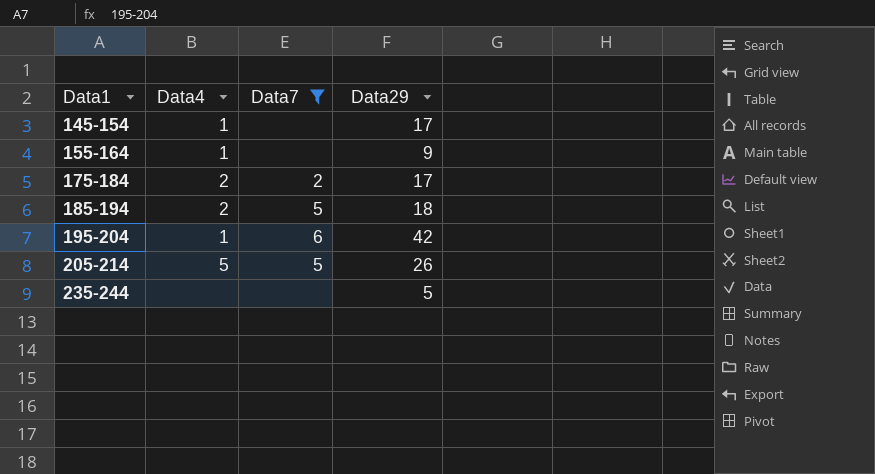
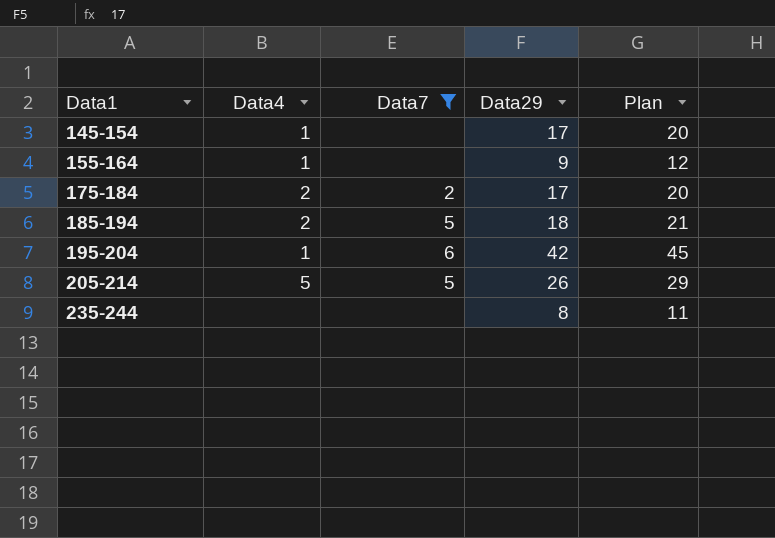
column Plan | formula: none -> [Data29] + 3
235-244 | Data29: 5 -> 8

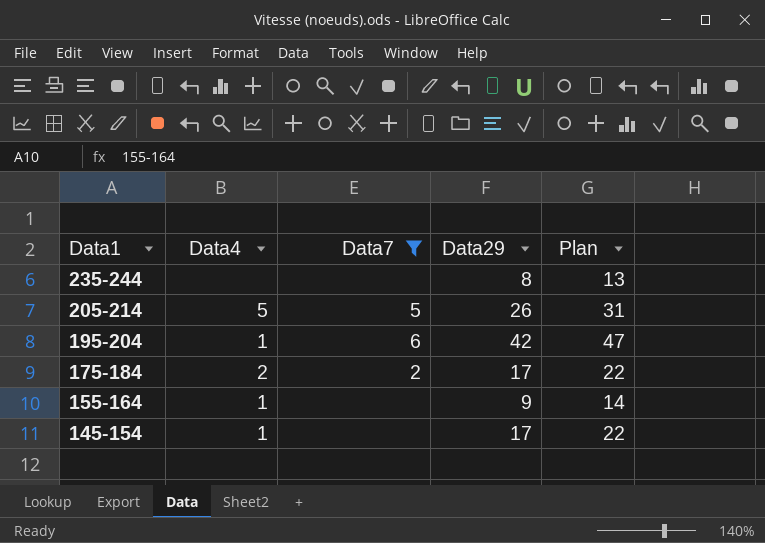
row order: Data1 ascending -> Data1 descending
column Plan | formula: [Data29] + 3 -> [Data29] + 5
row 185-194: 2 | 5 | 18 | 21 -> none

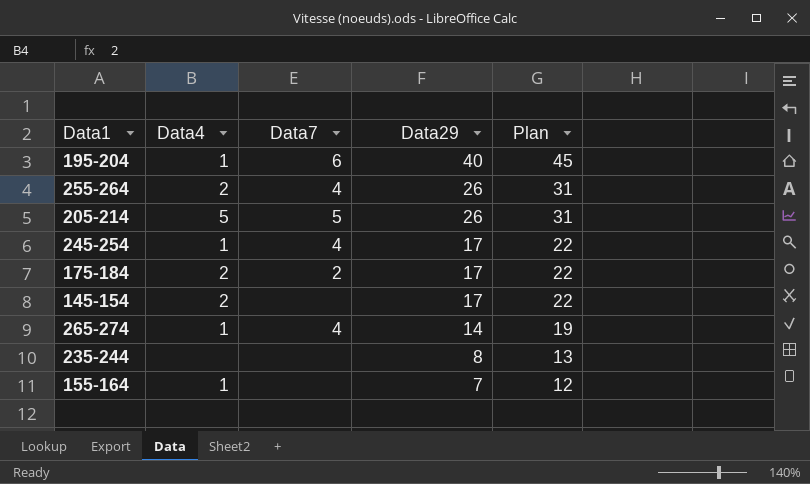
filter: Data7 != 4 -> none
row order: Data1 descending -> Data29 descending
195-204 | Data29: 42 -> 40
195-204 | Plan: 47 -> 45
145-154 | Data4: 1 -> 2
155-164 | Data29: 9 -> 7
155-164 | Plan: 14 -> 12

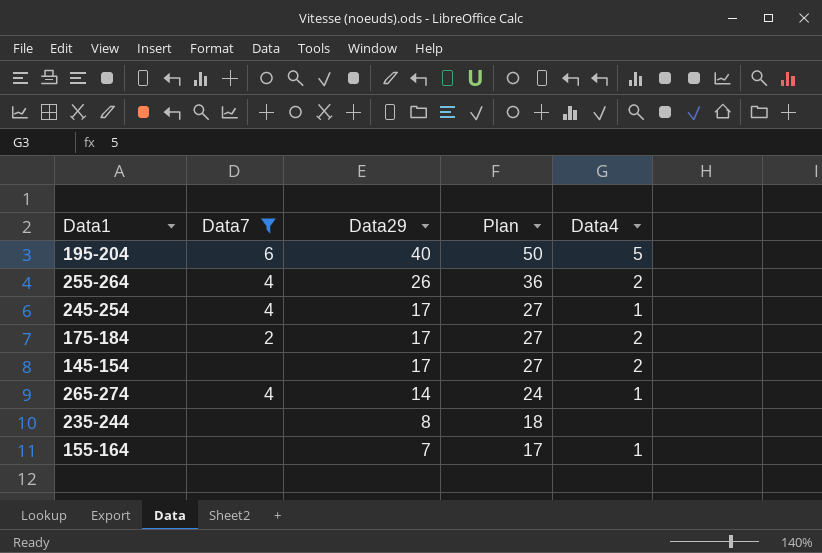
filter: none -> Data7 != 5
column Plan | formula: [Data29] + 5 -> [Data29] + 10
column Data4 | position: 2 -> 5
195-204 | Data4: 1 -> 5

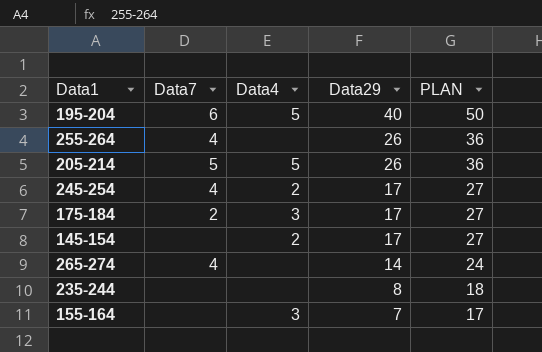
filter: Data7 != 5 -> none
column Data4 | position: 5 -> 3
column name: Plan -> PLAN
255-264 | Data4: 2 -> none
245-254 | Data4: 1 -> 2
175-184 | Data4: 2 -> 3
265-274 | Data4: 1 -> none
155-164 | Data4: 1 -> 3

